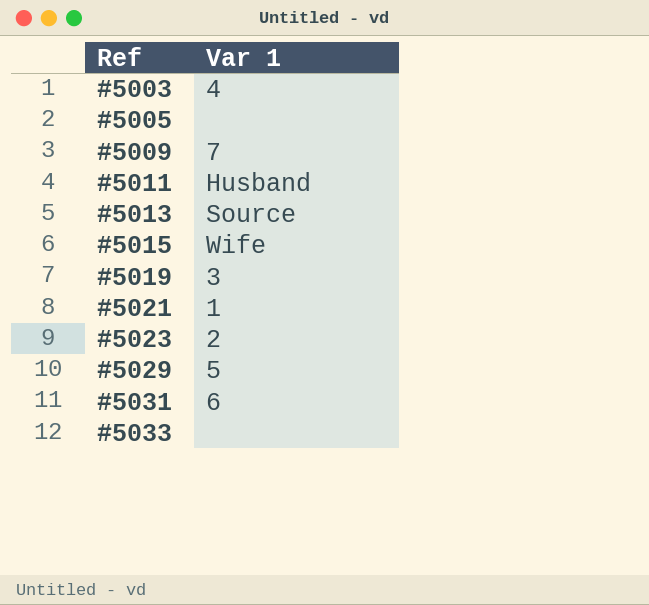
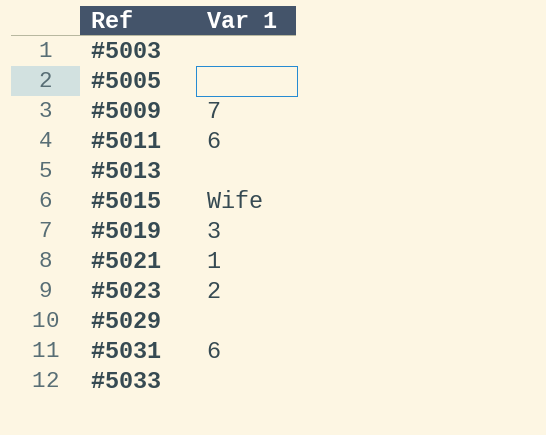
#5003 | Var 1: 4 -> none
#5011 | Var 1: Husband -> 6
#5013 | Var 1: Source -> none
#5029 | Var 1: 5 -> none

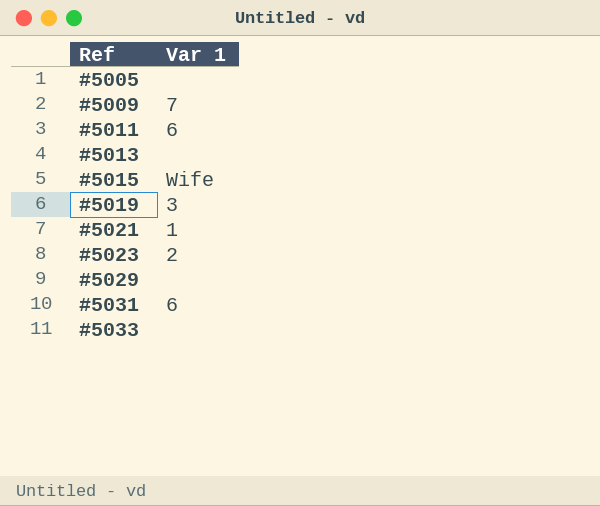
row #5003: none -> none

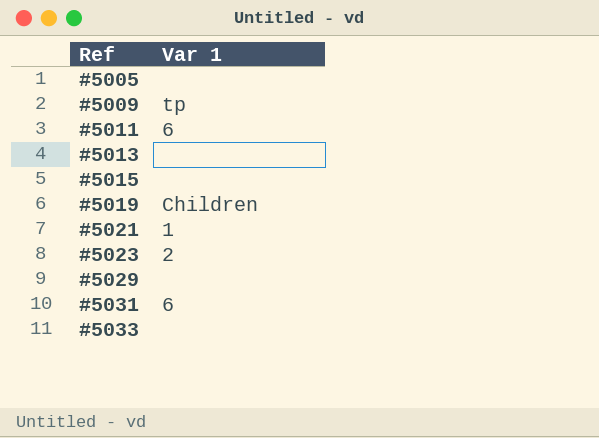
#5009 | Var 1: 7 -> tp
#5015 | Var 1: Wife -> none
#5019 | Var 1: 3 -> Children

